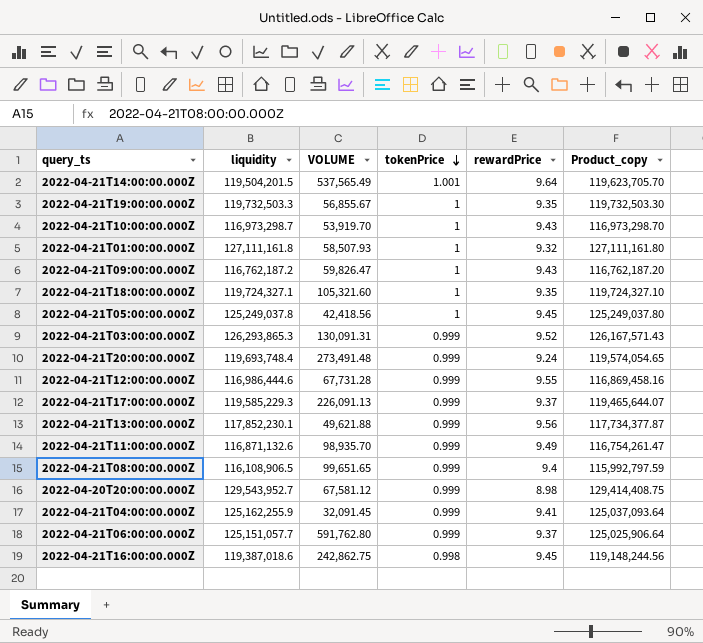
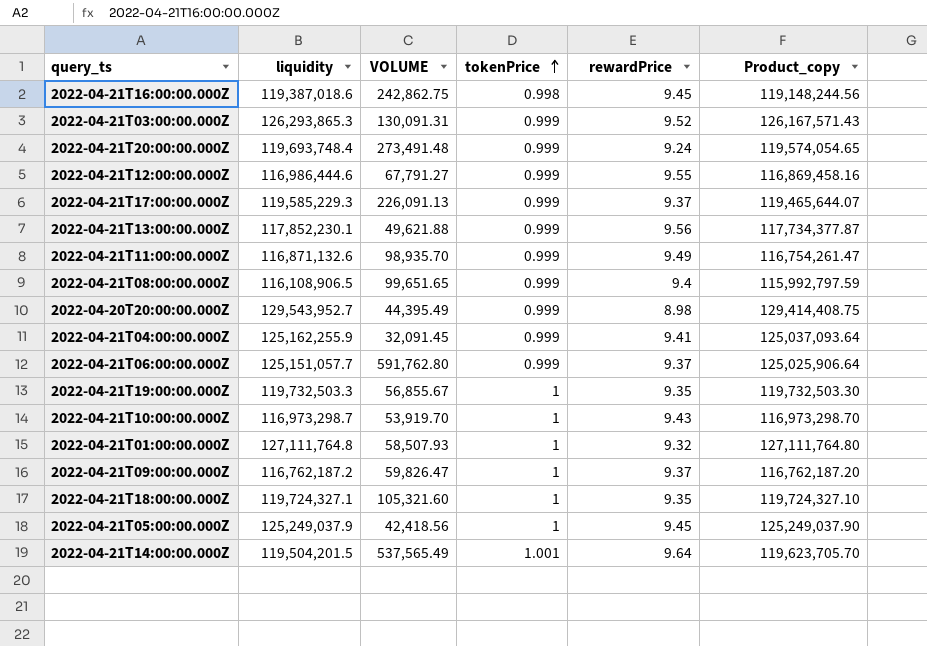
row order: tokenPrice descending -> tokenPrice ascending
2022-04-21T12:00:00.000Z | VOLUME: 67,731.28 -> 67,791.27
2022-04-20T20:00:00.000Z | VOLUME: 67,581.12 -> 44,395.49
2022-04-21T01:00:00.000Z | liquidity: 127,111,161.8 -> 127,111,764.8
2022-04-21T01:00:00.000Z | Product_copy: 127,111,161.80 -> 127,111,764.80
2022-04-21T09:00:00.000Z | rewardPrice: 9.43 -> 9.37
2022-04-21T05:00:00.000Z | liquidity: 125,249,037.8 -> 125,249,037.9
2022-04-21T05:00:00.000Z | Product_copy: 125,249,037.80 -> 125,249,037.90

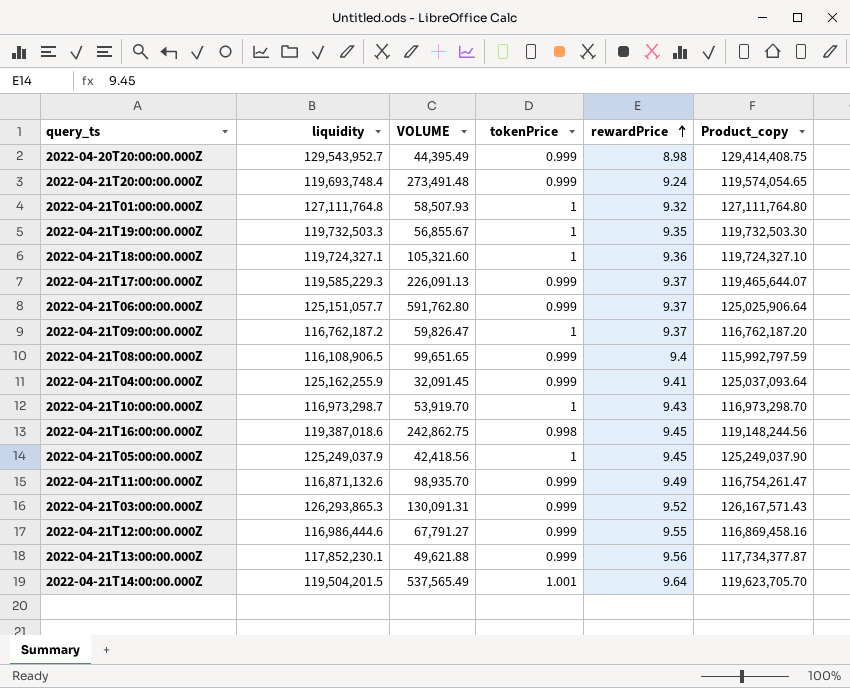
row order: tokenPrice ascending -> rewardPrice ascending
2022-04-21T18:00:00.000Z | rewardPrice: 9.35 -> 9.36

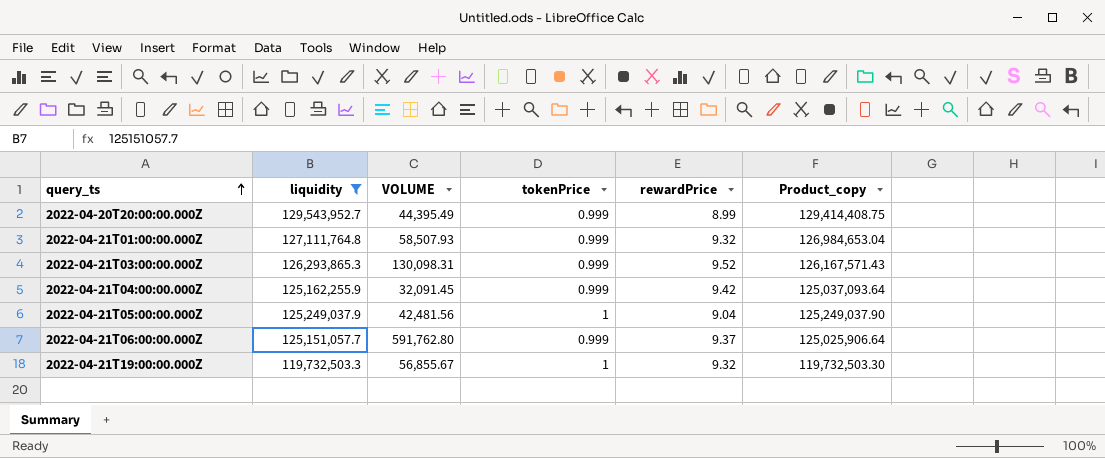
filter: none -> liquidity >= 119,732,503.3
row order: rewardPrice ascending -> query_ts ascending
2022-04-20T20:00:00.000Z | rewardPrice: 8.98 -> 8.99
2022-04-21T01:00:00.000Z | tokenPrice: 1 -> 0.999
2022-04-21T01:00:00.000Z | Product_copy: 127,111,764.80 -> 126,984,653.04
2022-04-21T03:00:00.000Z | VOLUME: 130,091.31 -> 130,098.31
2022-04-21T04:00:00.000Z | rewardPrice: 9.41 -> 9.42
2022-04-21T05:00:00.000Z | VOLUME: 42,418.56 -> 42,481.56
2022-04-21T05:00:00.000Z | rewardPrice: 9.45 -> 9.04
2022-04-21T19:00:00.000Z | rewardPrice: 9.35 -> 9.32

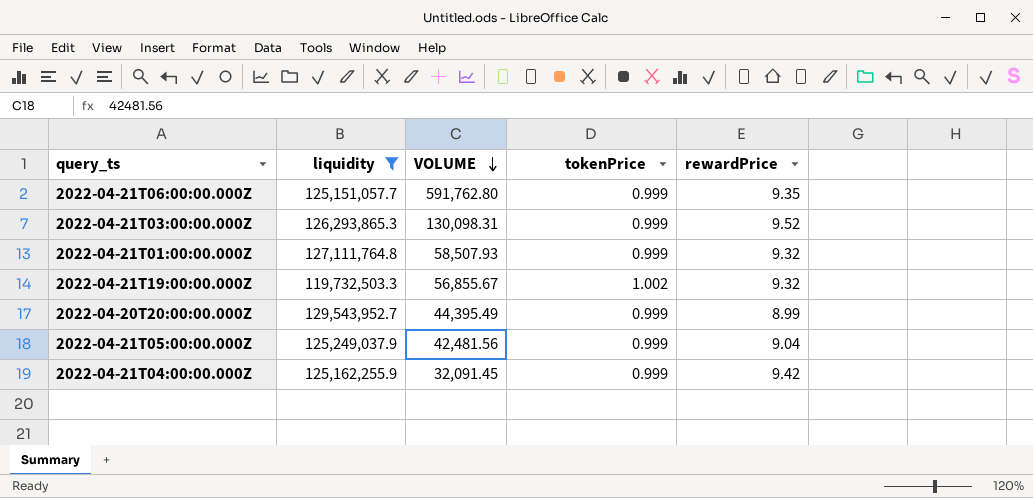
row order: query_ts ascending -> VOLUME descending
column Product_copy | formula: [liquidity] * [tokenPrice] -> none
2022-04-21T06:00:00.000Z | rewardPrice: 9.37 -> 9.35
2022-04-21T19:00:00.000Z | tokenPrice: 1 -> 1.002
2022-04-21T05:00:00.000Z | tokenPrice: 1 -> 0.999

